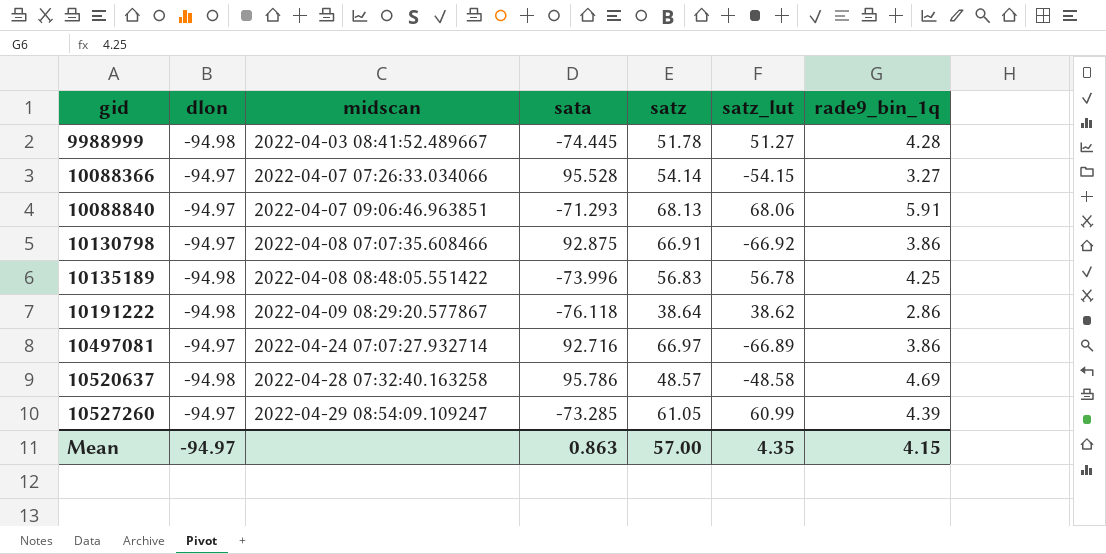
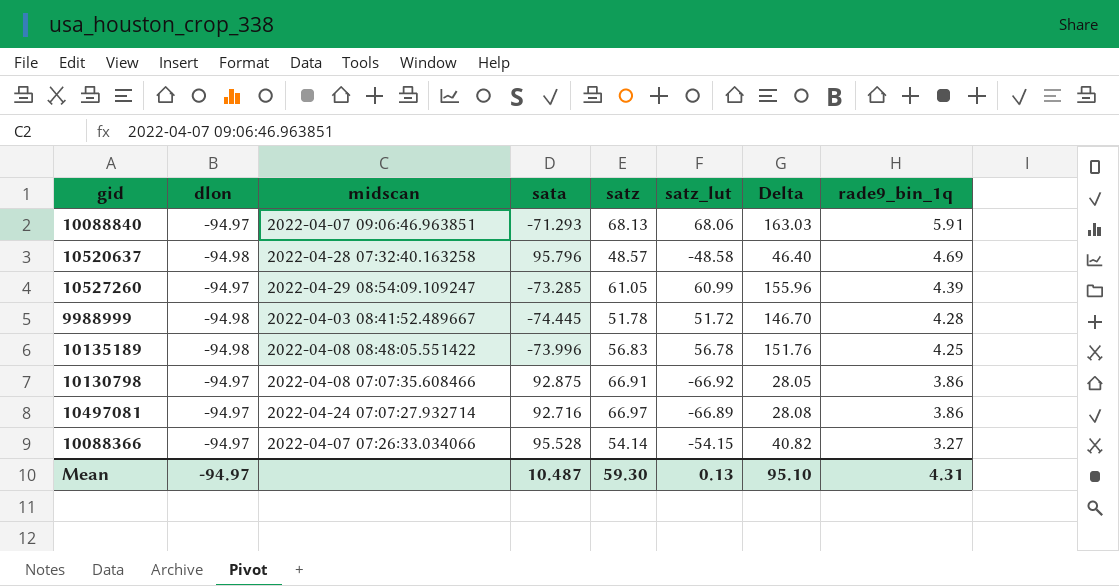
row order: gid ascending -> rade9_bin_1q descending
column Delta | formula: none -> [satz_lut] - [dlon]
row 10191222: -94.98 | 2022-04-09 08:29:20.577867 | -76.118 | 38.64 | 38.62 | 2.86 -> none
10520637 | sata: 95.786 -> 95.796
9988999 | satz_lut: 51.27 -> 51.72
Mean | sata: 0.863 -> 10.487
Mean | satz: 57.00 -> 59.30
Mean | satz_lut: 4.35 -> 0.13
Mean | rade9_bin_1q: 4.15 -> 4.31

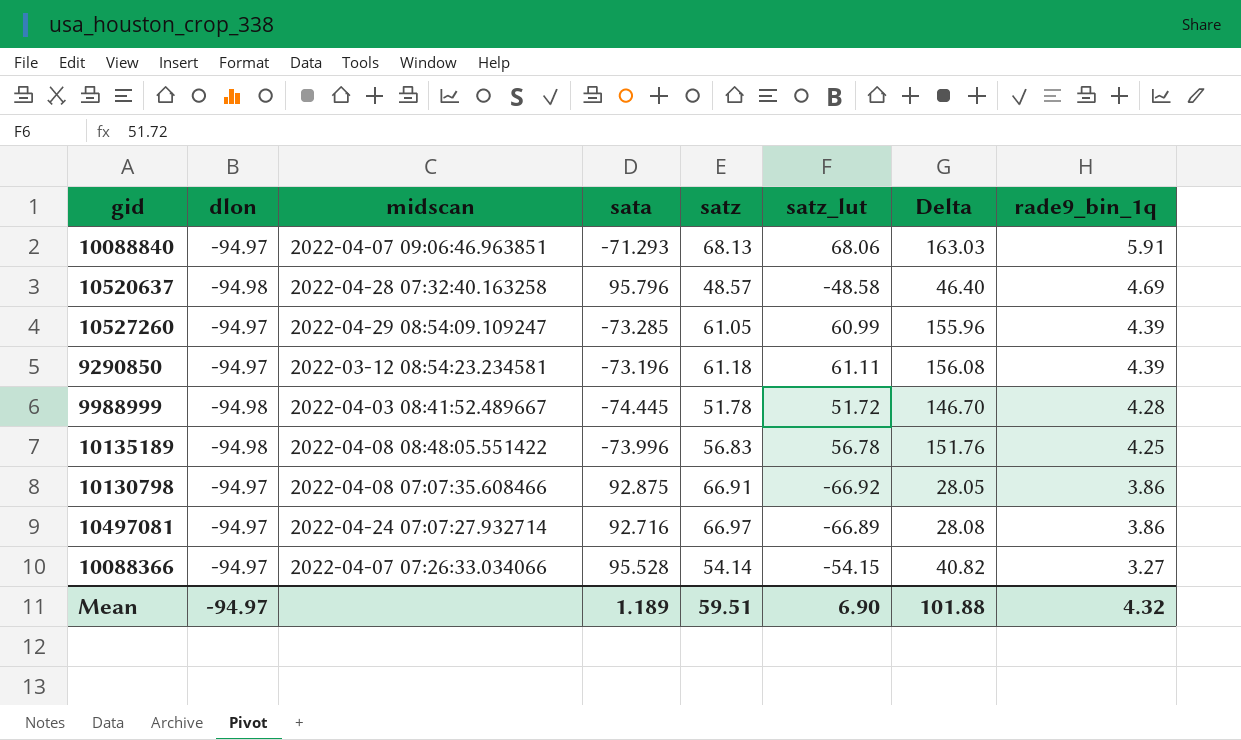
row 9290850: none -> -94.97 | 2022-03-12 08:54:23.234581 | -73.196 | 61.18 | 61.11 | 156.08 | 4.39
Mean | sata: 10.487 -> 1.189
Mean | satz: 59.30 -> 59.51
Mean | satz_lut: 0.13 -> 6.90
Mean | Delta: 95.10 -> 101.88
Mean | rade9_bin_1q: 4.31 -> 4.32

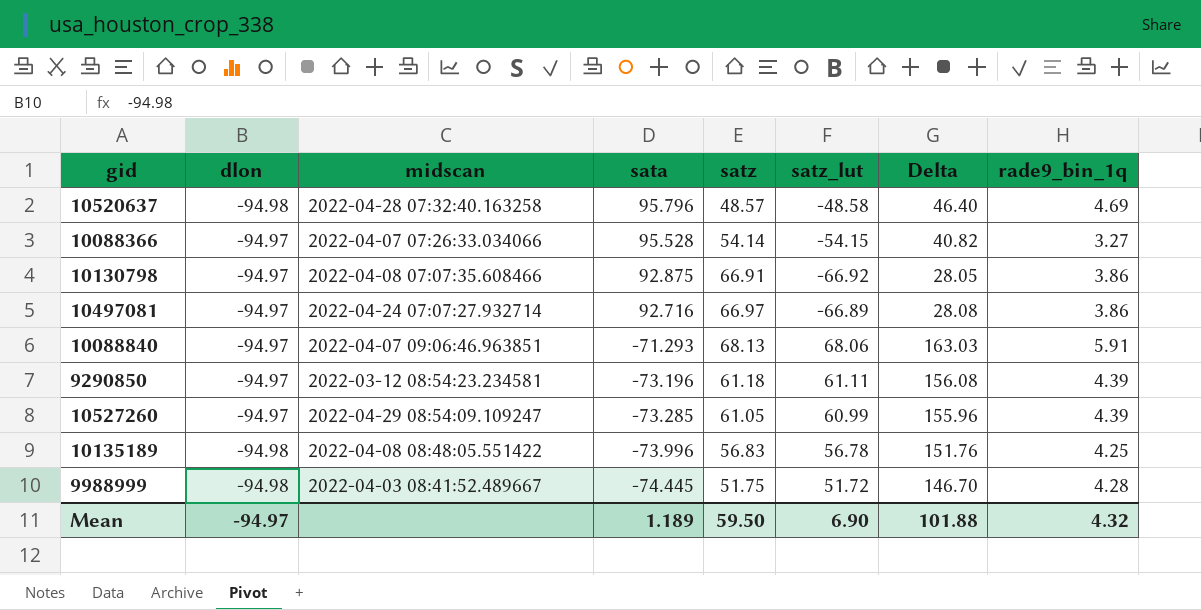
row order: rade9_bin_1q descending -> sata descending
9988999 | satz: 51.78 -> 51.75
Mean | satz: 59.51 -> 59.50

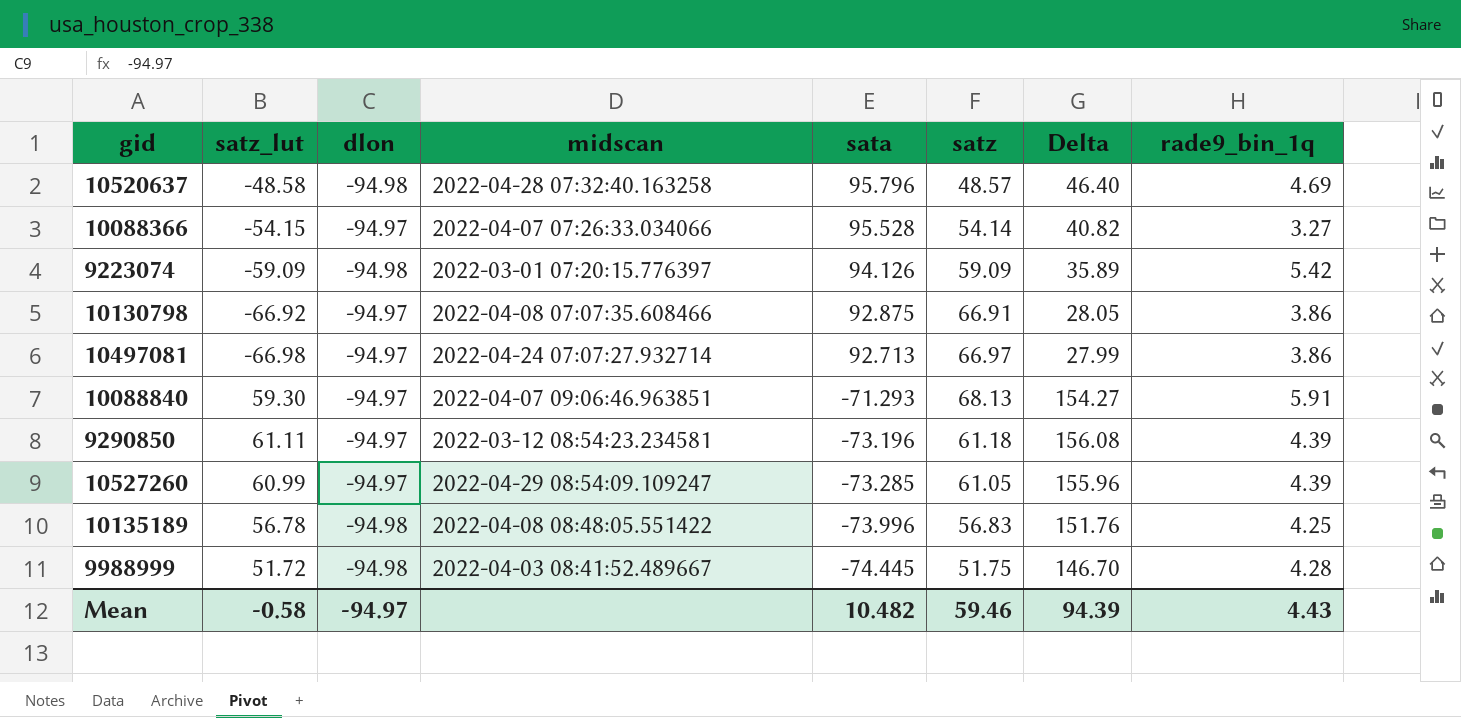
column satz_lut | position: 6 -> 2
row 9223074: none -> -59.09 | -94.98 | 2022-03-01 07:20:15.776397 | 94.126 | 59.09 | 35.89 | 5.42
10497081 | satz_lut: -66.89 -> -66.98
10497081 | sata: 92.716 -> 92.713
10497081 | Delta: 28.08 -> 27.99
10088840 | satz_lut: 68.06 -> 59.30
10088840 | Delta: 163.03 -> 154.27
Mean | satz_lut: 6.90 -> -0.58
Mean | sata: 1.189 -> 10.482
Mean | satz: 59.50 -> 59.46
Mean | Delta: 101.88 -> 94.39
Mean | rade9_bin_1q: 4.32 -> 4.43

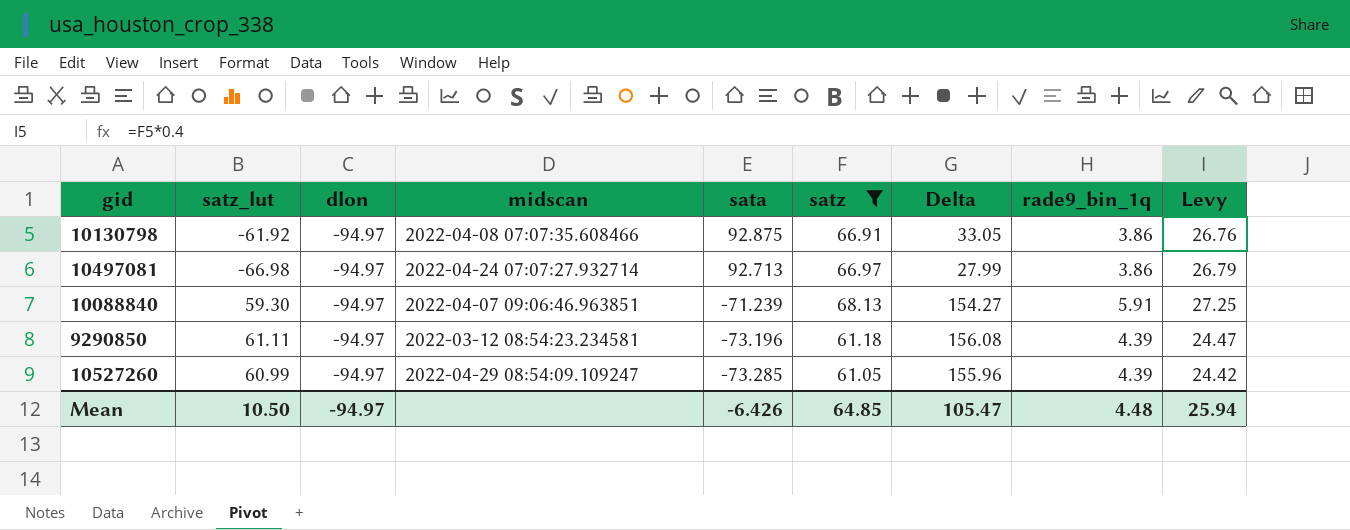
filter: none -> satz >= 61.05
column Levy | formula: none -> [satz] * 0.4
10130798 | satz_lut: -66.92 -> -61.92
10130798 | Delta: 28.05 -> 33.05
10088840 | sata: -71.293 -> -71.239
Mean | satz_lut: -0.58 -> 10.50
Mean | sata: 10.482 -> -6.426
Mean | satz: 59.46 -> 64.85
Mean | Delta: 94.39 -> 105.47
Mean | rade9_bin_1q: 4.43 -> 4.48

